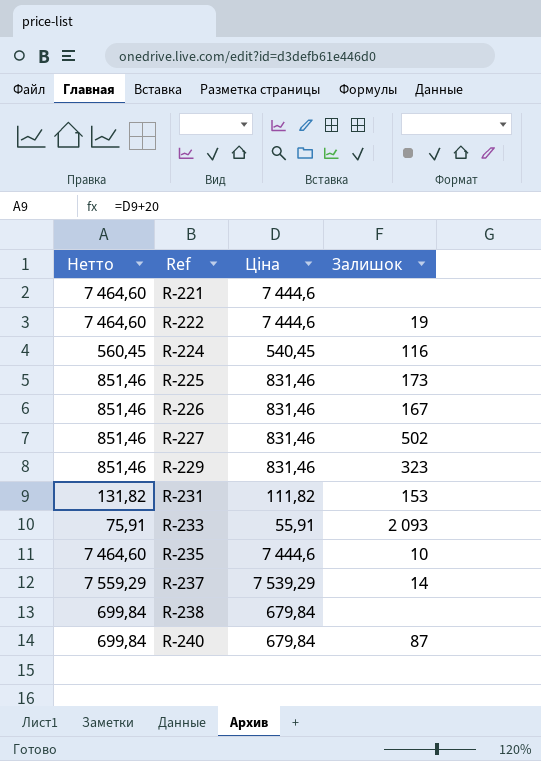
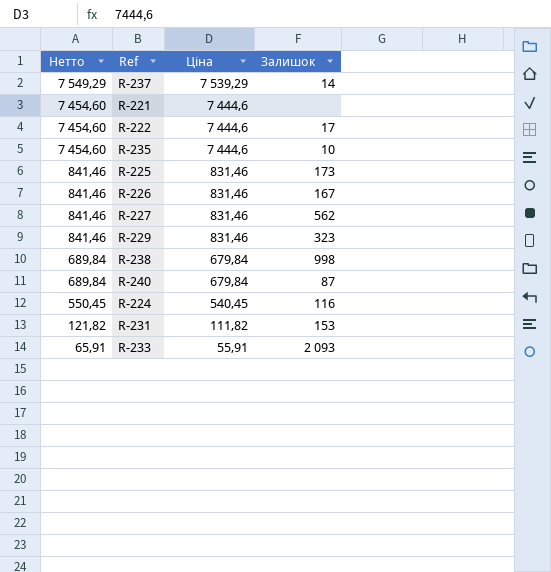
row order: Ref ascending -> Нетто descending
column Нетто | formula: [Ціна] + 20 -> [Ціна] + 10
R-222 | Залишок: 19 -> 17
R-227 | Залишок: 502 -> 562
R-238 | Залишок: none -> 998

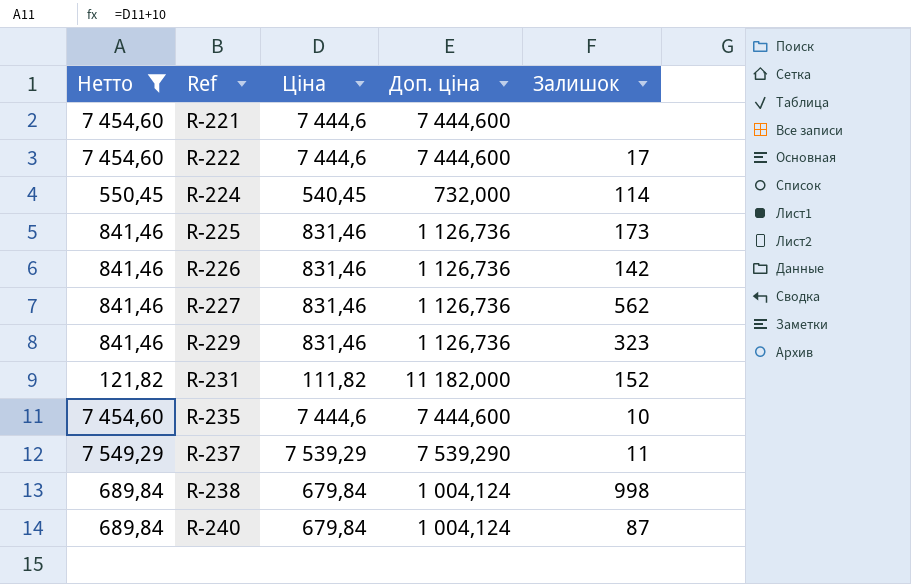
filter: none -> Нетто != 65,91
row order: Нетто descending -> Ref ascending
column Доп. ціна | position: none -> 4
R-224 | Залишок: 116 -> 114
R-226 | Залишок: 167 -> 142
R-231 | Залишок: 153 -> 152
R-237 | Залишок: 14 -> 11

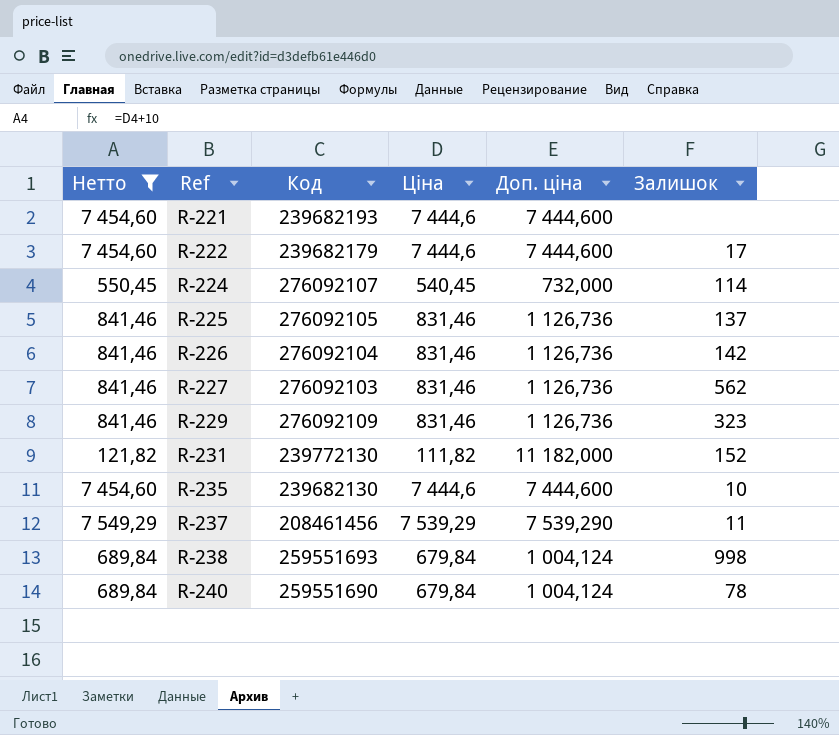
column Код | position: none -> 3
R-225 | Залишок: 173 -> 137
R-240 | Залишок: 87 -> 78

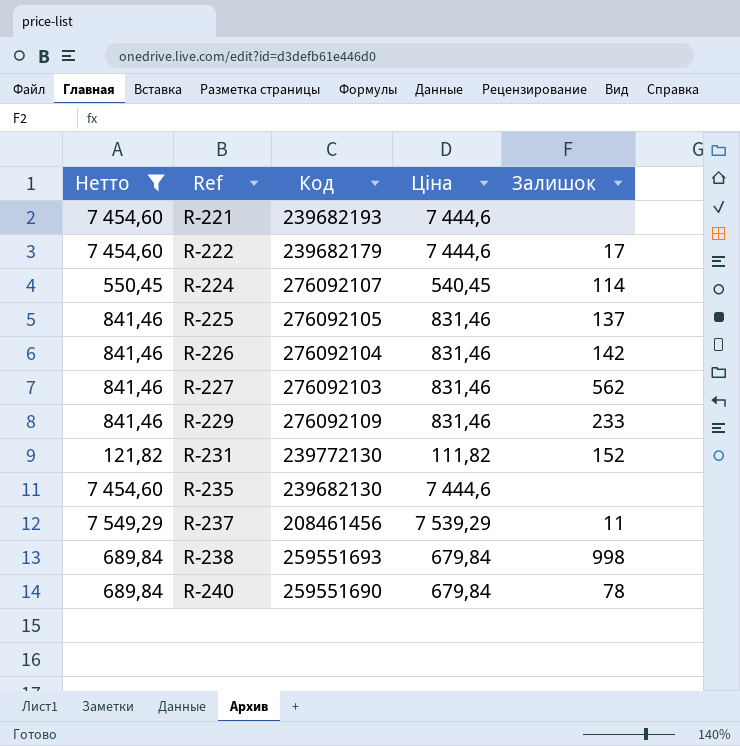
column Доп. ціна | position: 5 -> none
R-229 | Залишок: 323 -> 233
R-235 | Залишок: 10 -> none

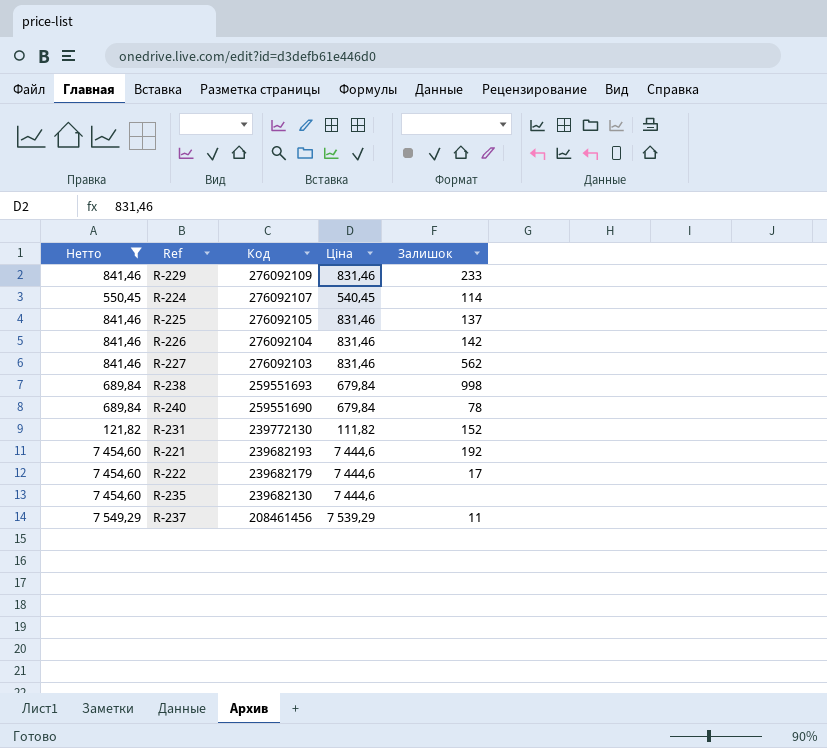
row order: Ref ascending -> Код descending
R-221 | Залишок: none -> 192

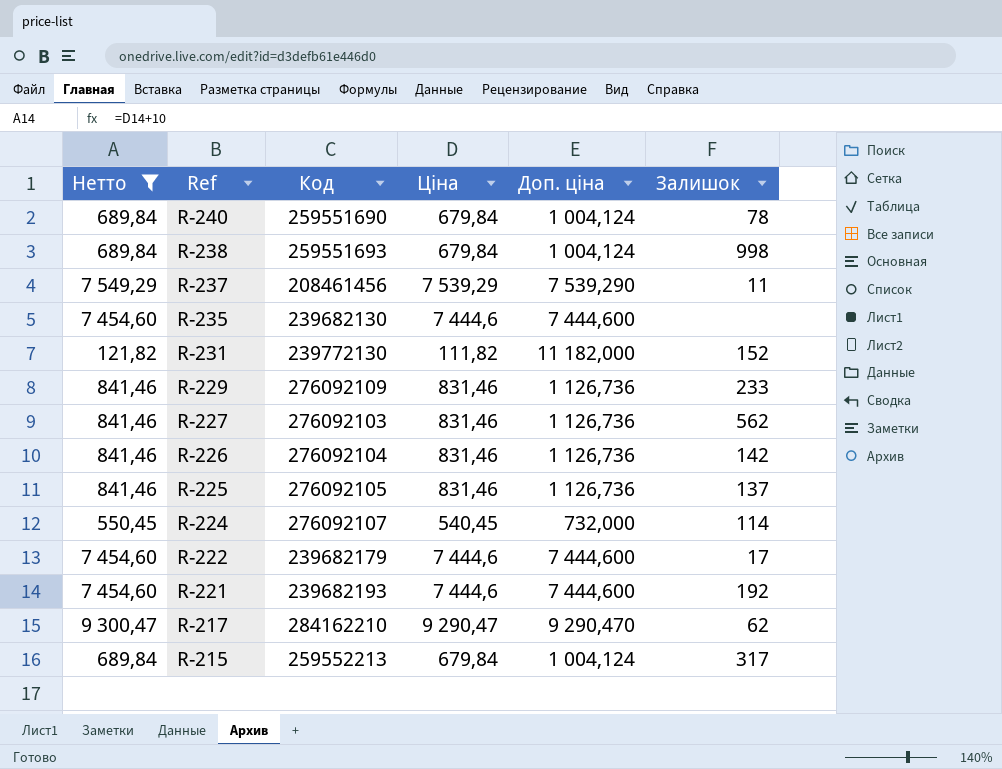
row order: Код descending -> Ref descending
column Доп. ціна | position: none -> 5
row R-217: none -> 9 300,47 | 284162210 | 9 290,47 | 9 290,470 | 62
row R-215: none -> 689,84 | 259552213 | 679,84 | 1 004,124 | 317

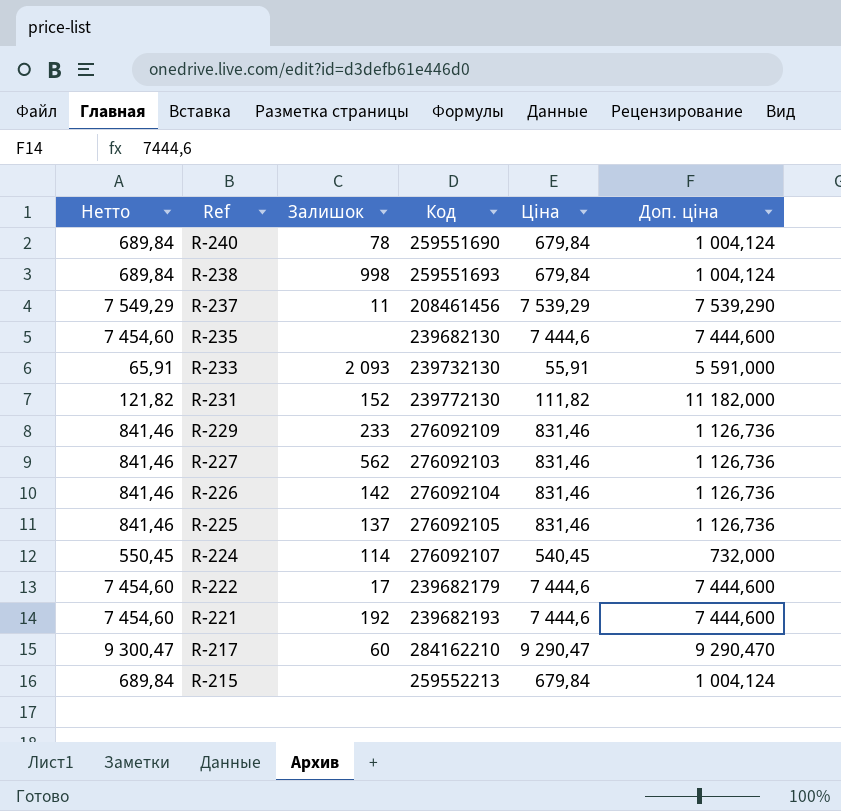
filter: Нетто != 65,91 -> none
column Залишок | position: 6 -> 3
R-217 | Залишок: 62 -> 60
R-215 | Залишок: 317 -> none

